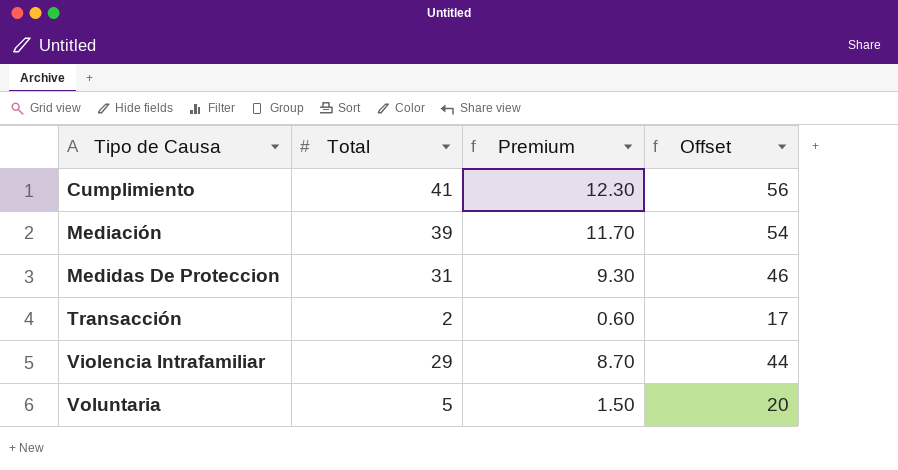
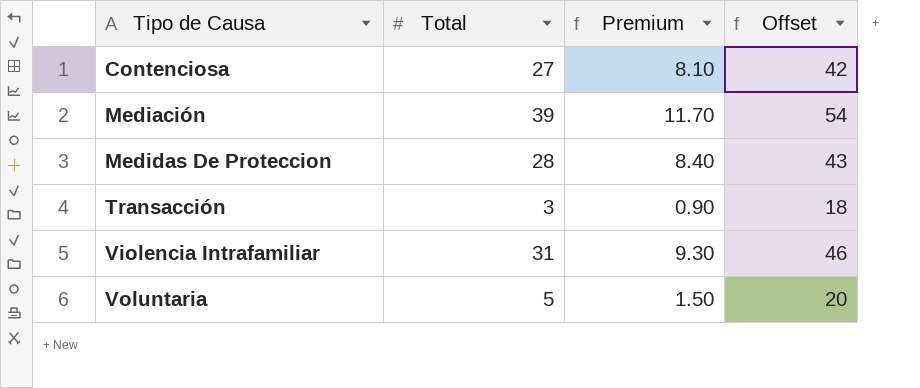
row Cumplimiento: 41 | 12.30 | 56 -> none
row Contenciosa: none -> 27 | 8.10 | 42
Medidas De Proteccion | Total: 31 -> 28
Medidas De Proteccion | Premium: 9.30 -> 8.40
Medidas De Proteccion | Offset: 46 -> 43
Transacción | Total: 2 -> 3
Transacción | Premium: 0.60 -> 0.90
Transacción | Offset: 17 -> 18
Violencia Intrafamiliar | Total: 29 -> 31
Violencia Intrafamiliar | Premium: 8.70 -> 9.30
Violencia Intrafamiliar | Offset: 44 -> 46

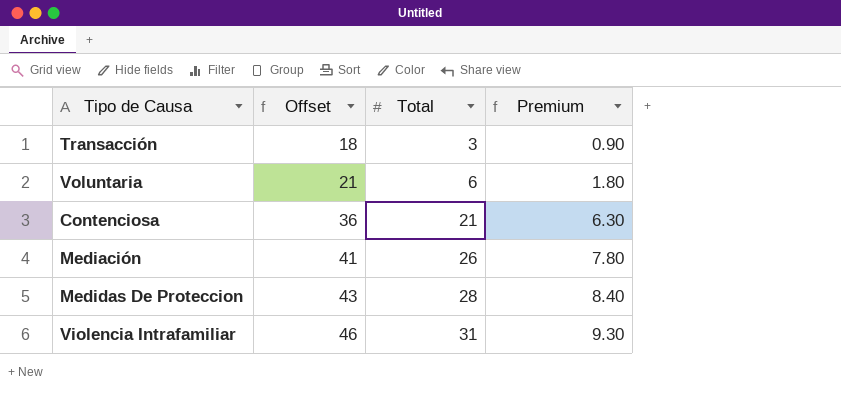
row order: Tipo de Causa ascending -> Offset ascending
column Offset | position: 4 -> 2
Voluntaria | Offset: 20 -> 21
Voluntaria | Total: 5 -> 6
Voluntaria | Premium: 1.50 -> 1.80
Contenciosa | Offset: 42 -> 36
Contenciosa | Total: 27 -> 21
Contenciosa | Premium: 8.10 -> 6.30
Mediación | Offset: 54 -> 41
Mediación | Total: 39 -> 26
Mediación | Premium: 11.70 -> 7.80

